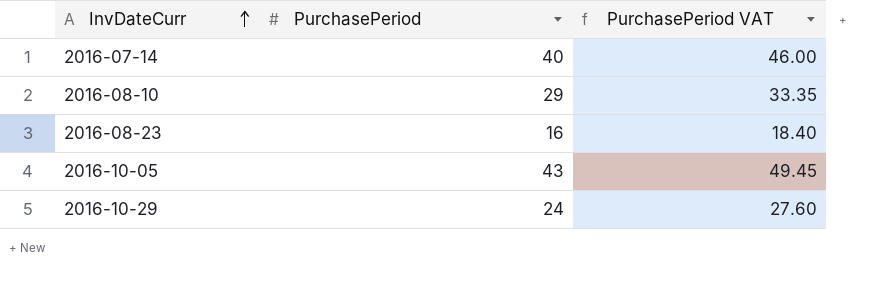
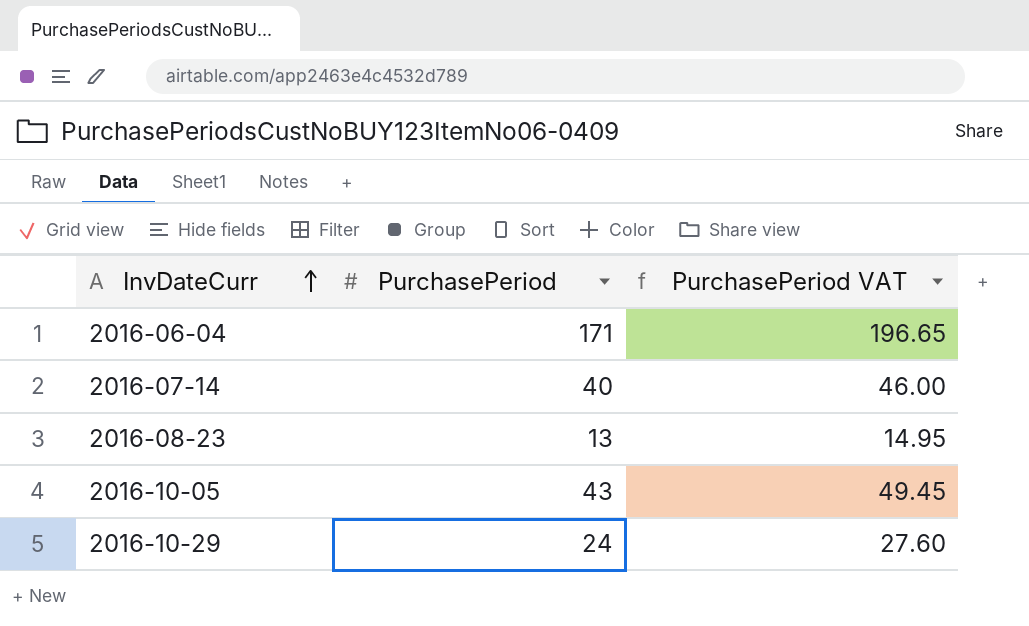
row 2016-08-10: 29 | 33.35 -> none
row 2016-06-04: none -> 171 | 196.65
2016-08-23 | PurchasePeriod: 16 -> 13
2016-08-23 | PurchasePeriod VAT: 18.40 -> 14.95

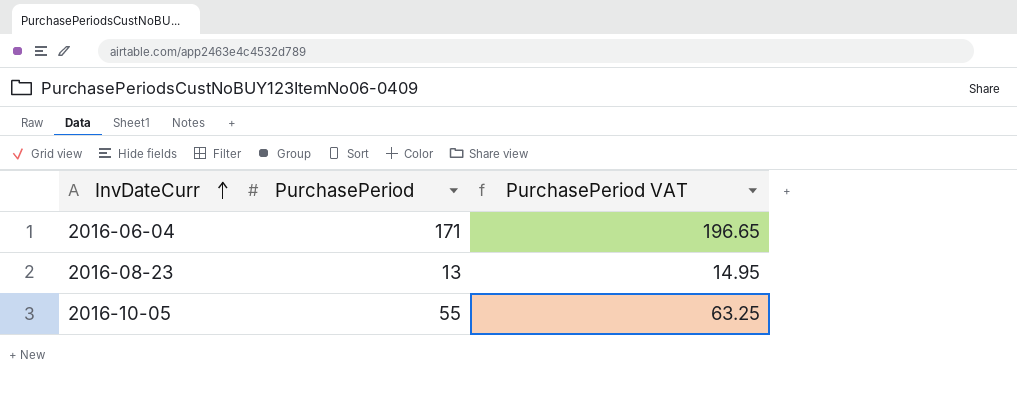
row 2016-07-14: 40 | 46.00 -> none
row 2016-10-29: 24 | 27.60 -> none
2016-10-05 | PurchasePeriod: 43 -> 55
2016-10-05 | PurchasePeriod VAT: 49.45 -> 63.25

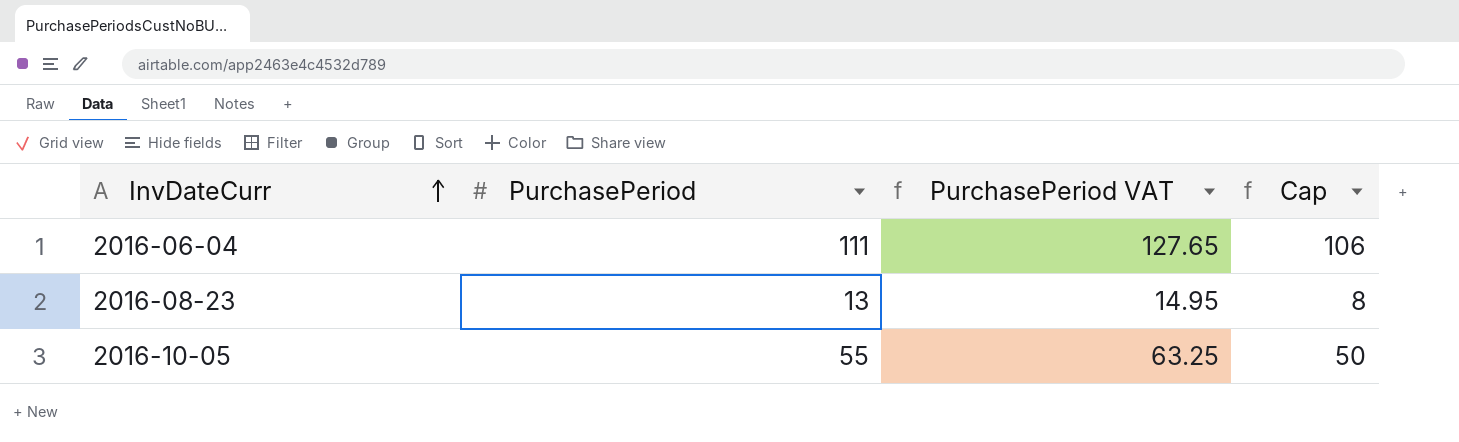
column Cap | formula: none -> [PurchasePeriod] - 5
2016-06-04 | PurchasePeriod: 171 -> 111
2016-06-04 | PurchasePeriod VAT: 196.65 -> 127.65

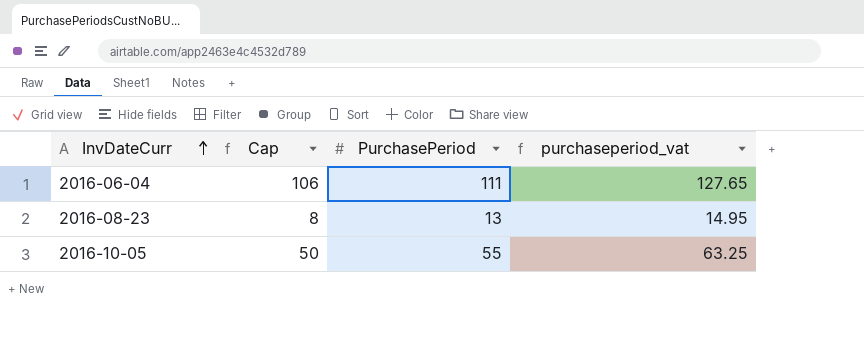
column Cap | position: 4 -> 2
column name: PurchasePeriod VAT -> purchaseperiod_vat

